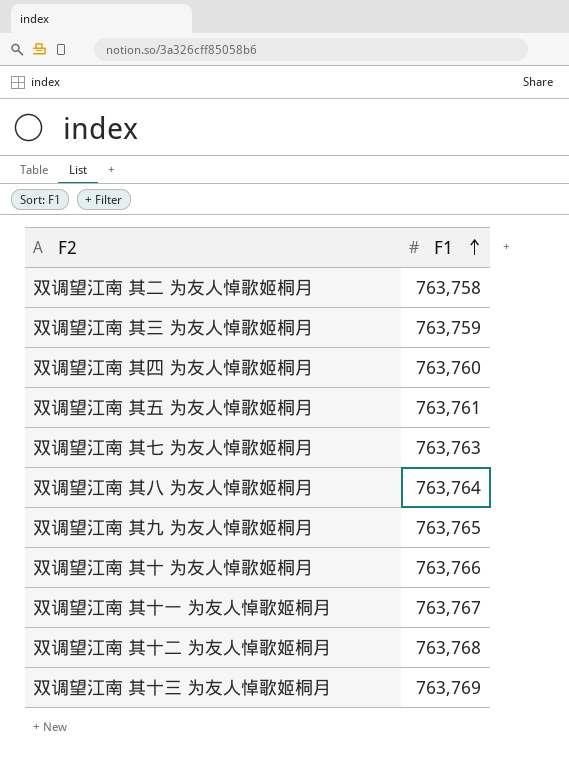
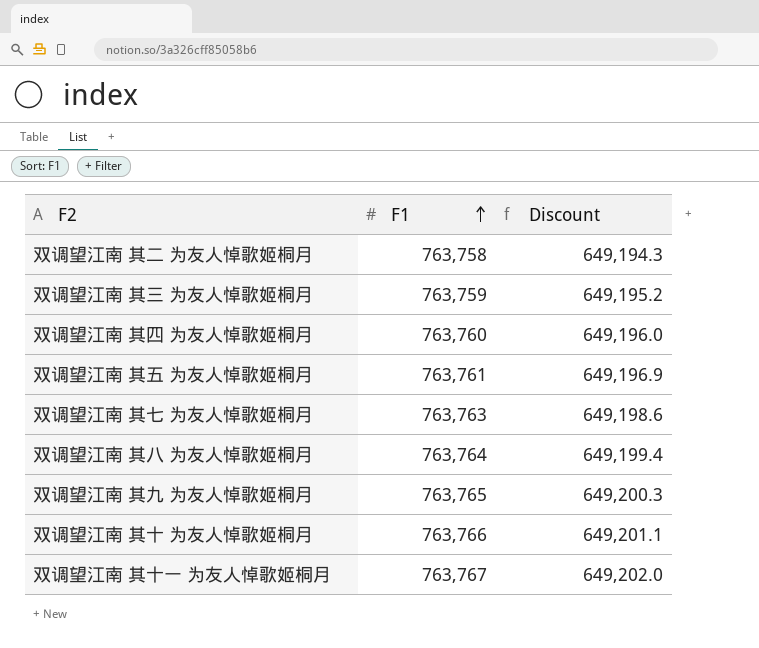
column Discount | formula: none -> [F1] * 0.85
row 双调望江南 其十二 为友人悼歌姬桐月: 763,768 -> none
row 双调望江南 其十三 为友人悼歌姬桐月: 763,769 -> none

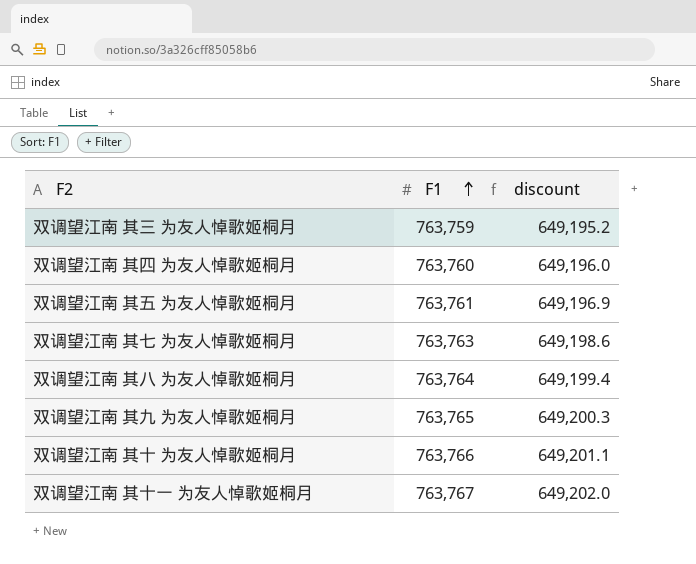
column name: Discount -> discount
row 双调望江南 其二 为友人悼歌姬桐月: 763,758 | 649,194.3 -> none

